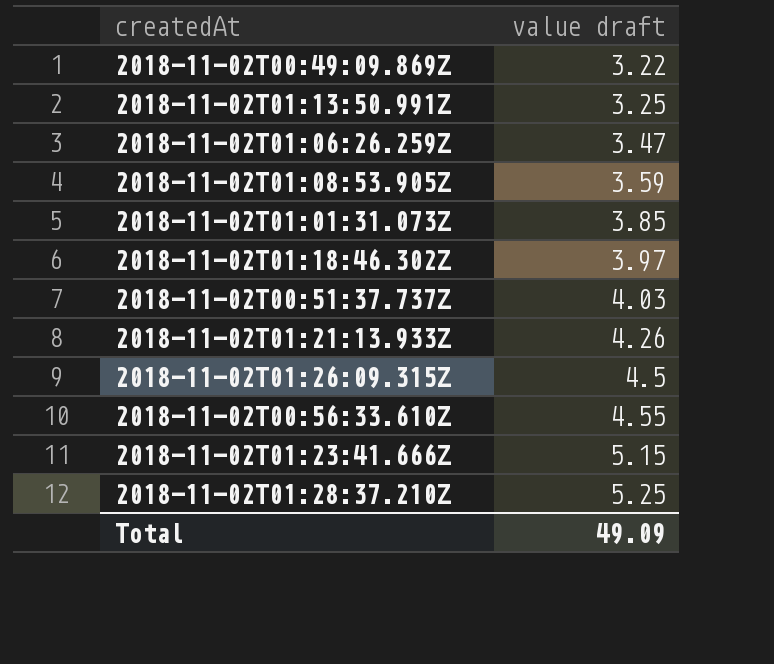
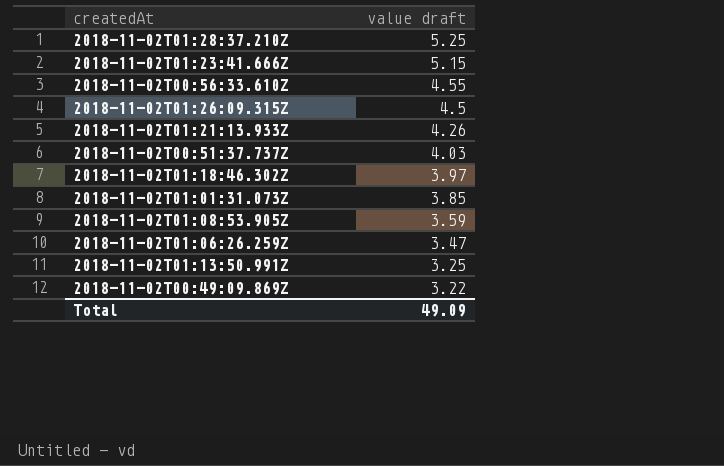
row order: value draft ascending -> value draft descending

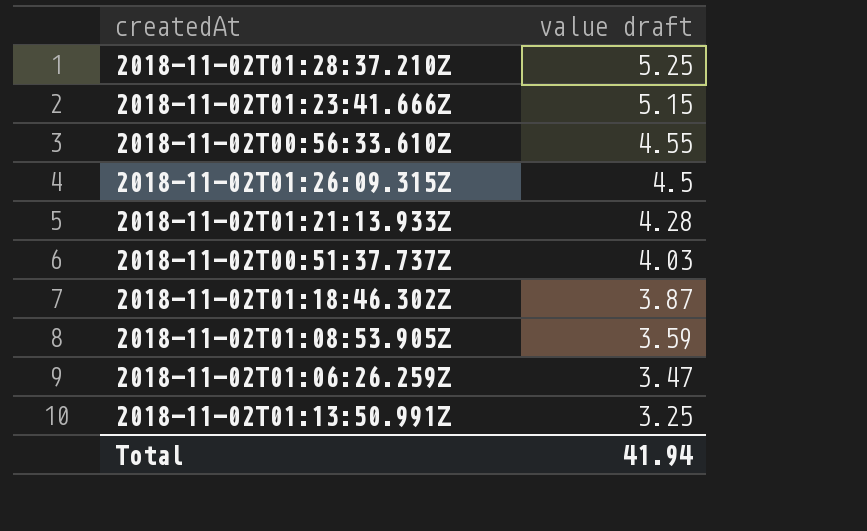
row 2018-11-02T01:01:31.073Z: 3.85 -> none
row 2018-11-02T00:49:09.869Z: 3.22 -> none
2018-11-02T01:21:13.933Z | value draft: 4.26 -> 4.28
2018-11-02T01:18:46.302Z | value draft: 3.97 -> 3.87
Total | value draft: 49.09 -> 41.94

